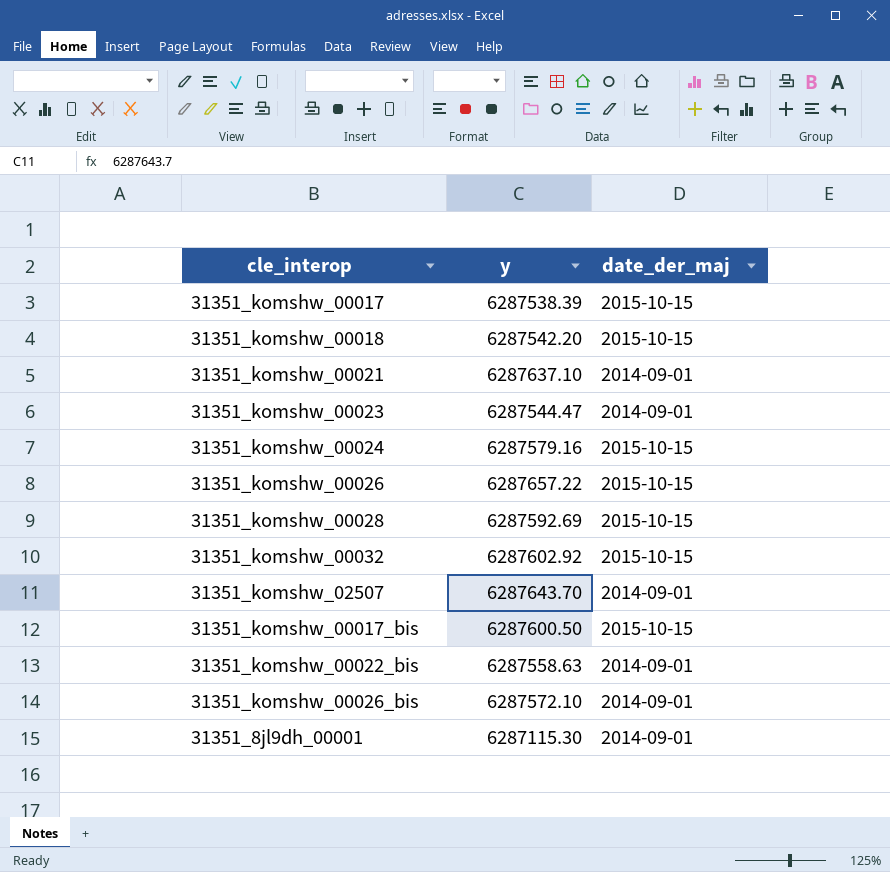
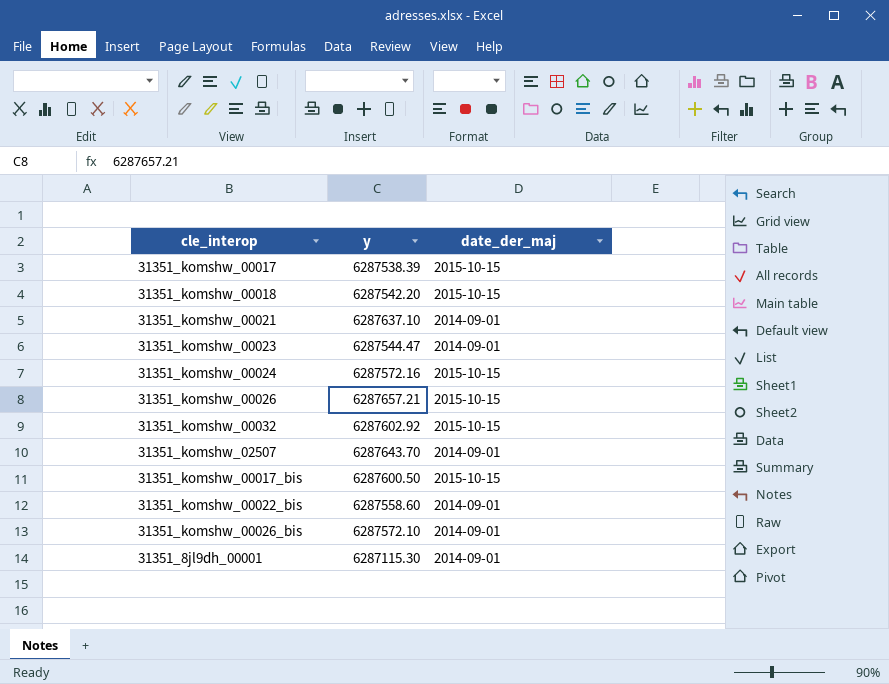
row 31351_komshw_00028: 6287592.69 | 2015-10-15 -> none
31351_komshw_00024 | y: 6287579.16 -> 6287572.16
31351_komshw_00026 | y: 6287657.22 -> 6287657.21
31351_komshw_00022_bis | y: 6287558.63 -> 6287558.60

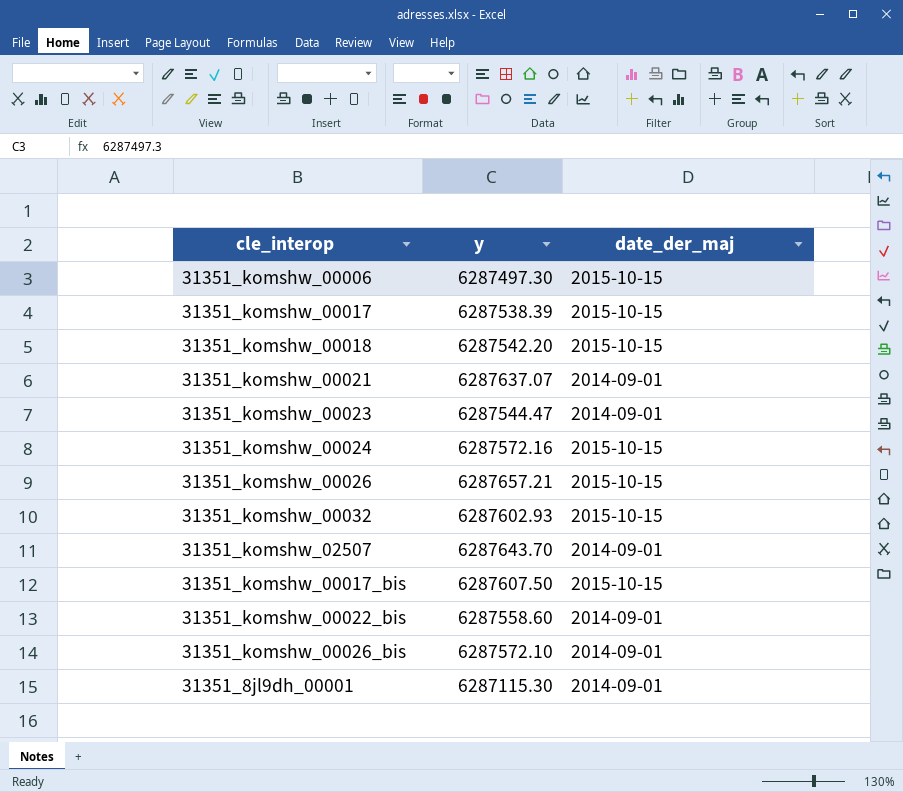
row 31351_komshw_00006: none -> 6287497.30 | 2015-10-15
31351_komshw_00021 | y: 6287637.10 -> 6287637.07
31351_komshw_00032 | y: 6287602.92 -> 6287602.93
31351_komshw_00017_bis | y: 6287600.50 -> 6287607.50

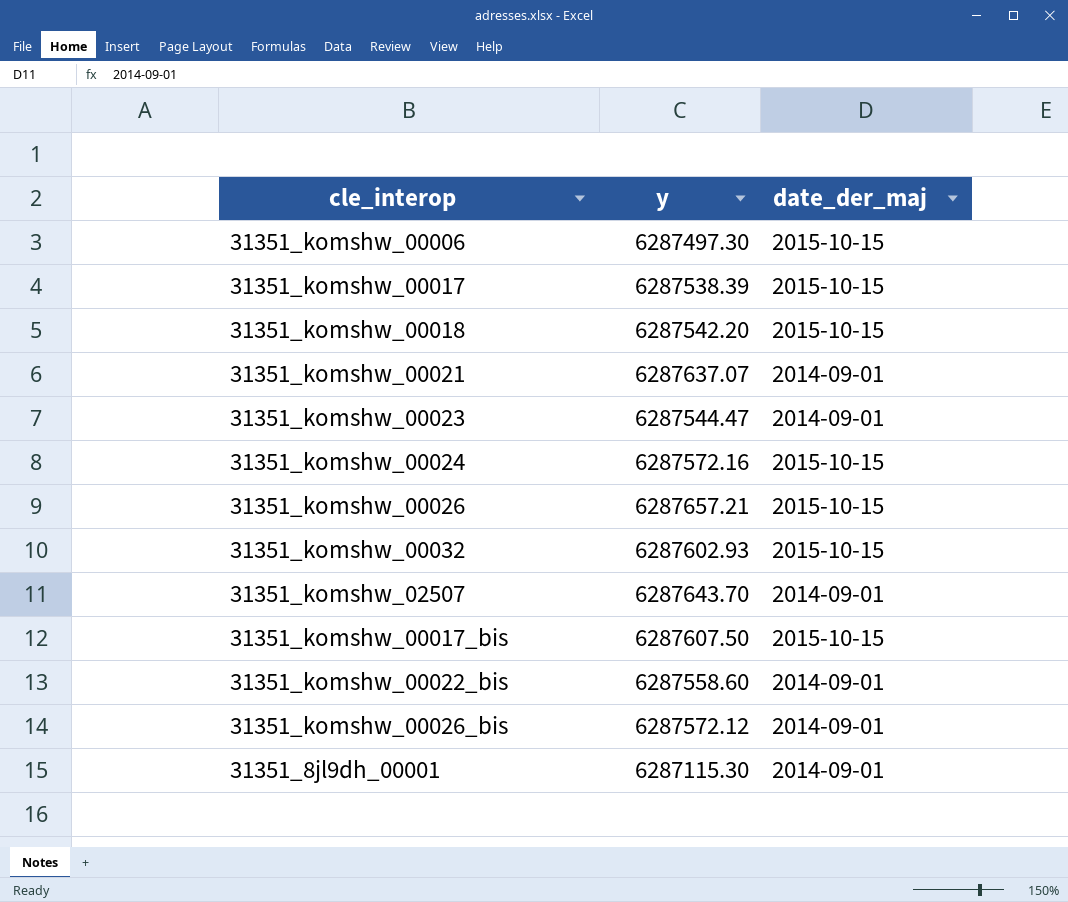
31351_komshw_00026_bis | y: 6287572.10 -> 6287572.12

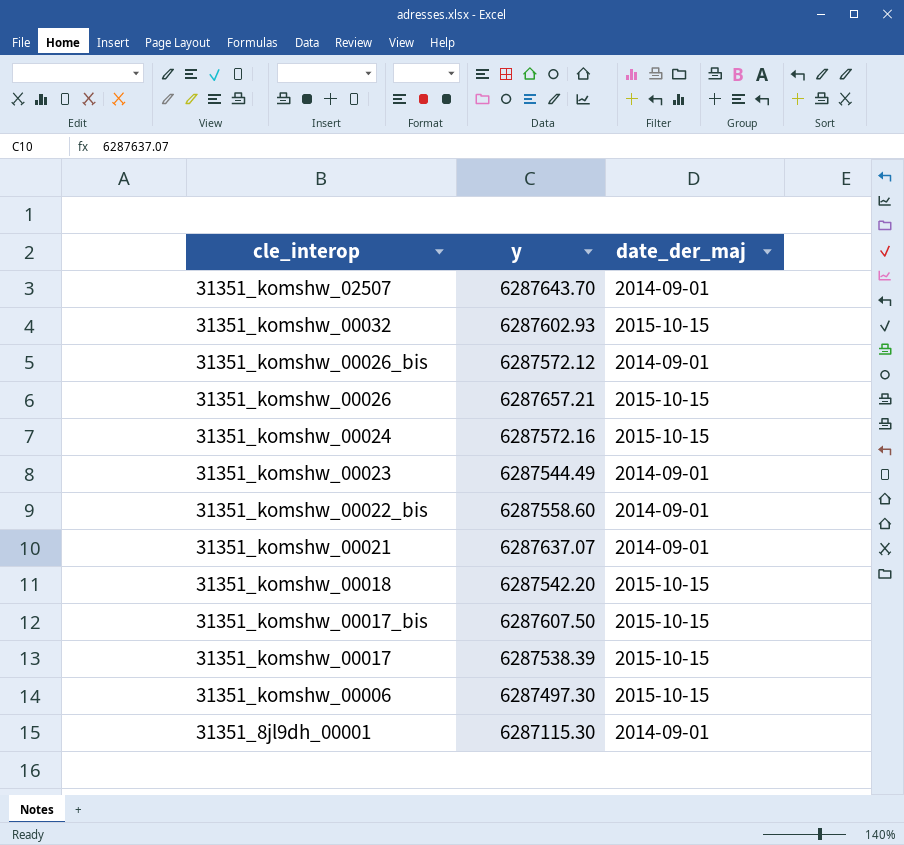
row order: none -> cle_interop descending
31351_komshw_00023 | y: 6287544.47 -> 6287544.49

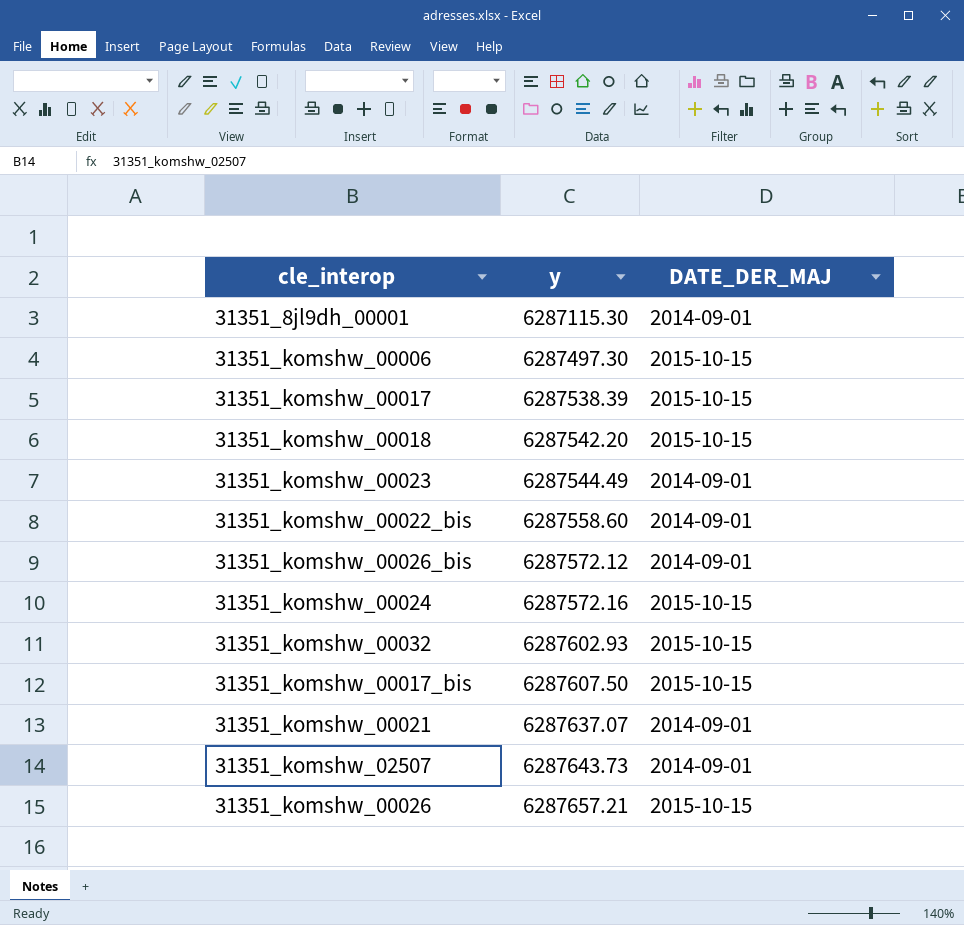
row order: cle_interop descending -> y ascending
column name: date_der_maj -> DATE_DER_MAJ
31351_komshw_02507 | y: 6287643.70 -> 6287643.73

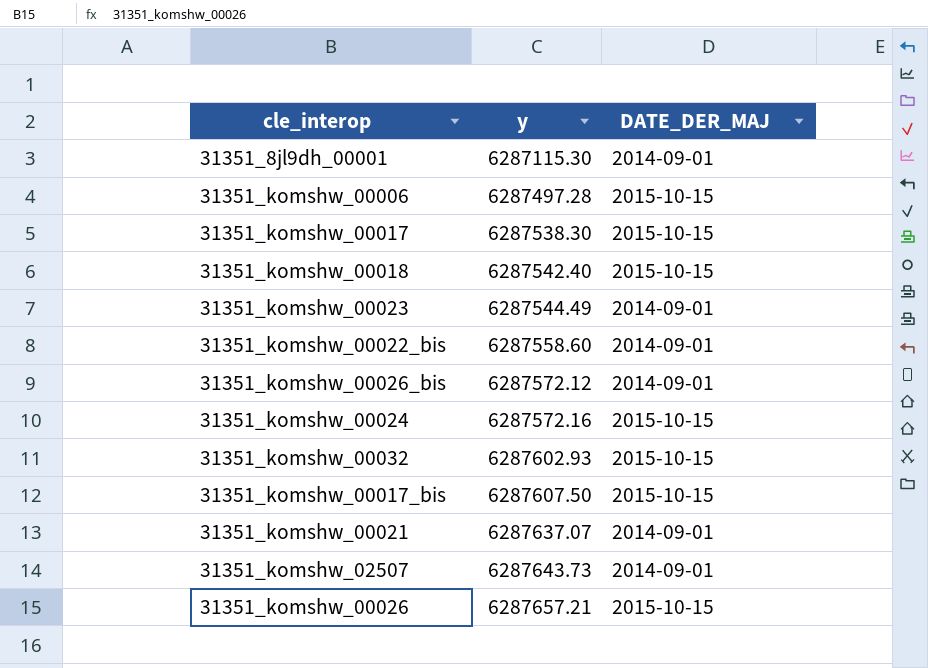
31351_komshw_00006 | y: 6287497.30 -> 6287497.28
31351_komshw_00017 | y: 6287538.39 -> 6287538.30
31351_komshw_00018 | y: 6287542.20 -> 6287542.40

